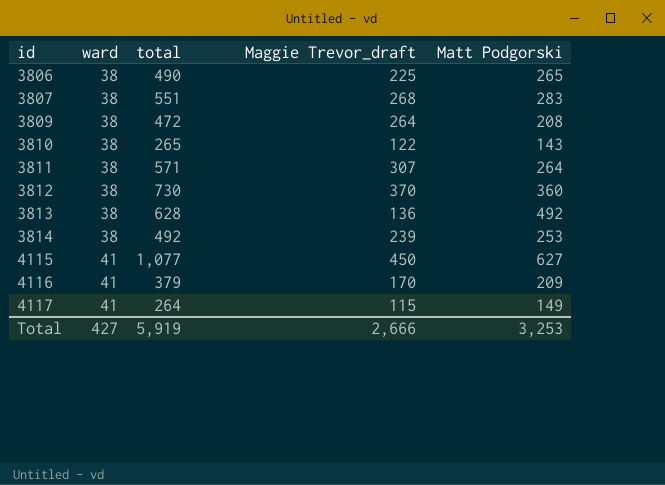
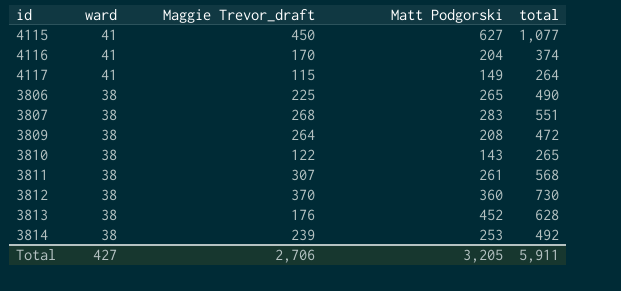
row order: id ascending -> ward descending
column total | position: 3 -> 5
4116 | Matt Podgorski: 209 -> 204
4116 | total: 379 -> 374
3811 | Matt Podgorski: 264 -> 261
3811 | total: 571 -> 568
3813 | Maggie Trevor_draft: 136 -> 176
3813 | Matt Podgorski: 492 -> 452
Total | Maggie Trevor_draft: 2,666 -> 2,706
Total | Matt Podgorski: 3,253 -> 3,205
Total | total: 5,919 -> 5,911

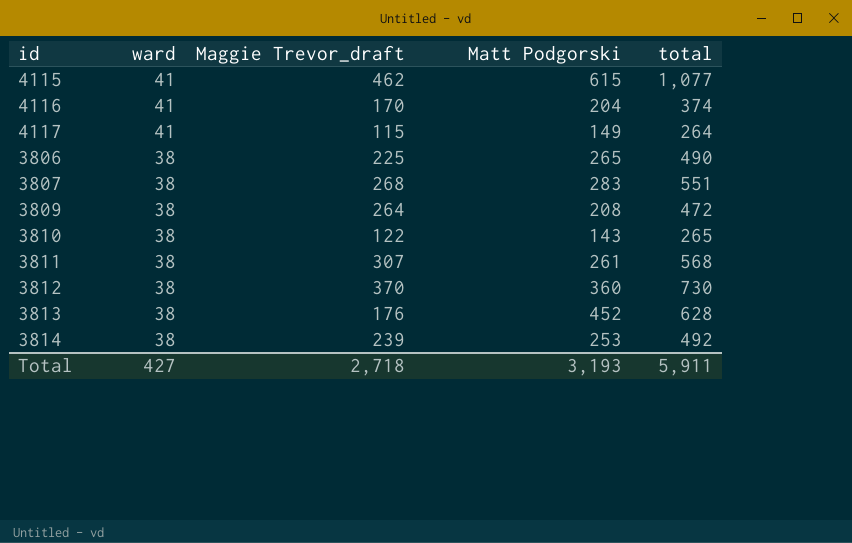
4115 | Maggie Trevor_draft: 450 -> 462
4115 | Matt Podgorski: 627 -> 615
Total | Maggie Trevor_draft: 2,706 -> 2,718
Total | Matt Podgorski: 3,205 -> 3,193

